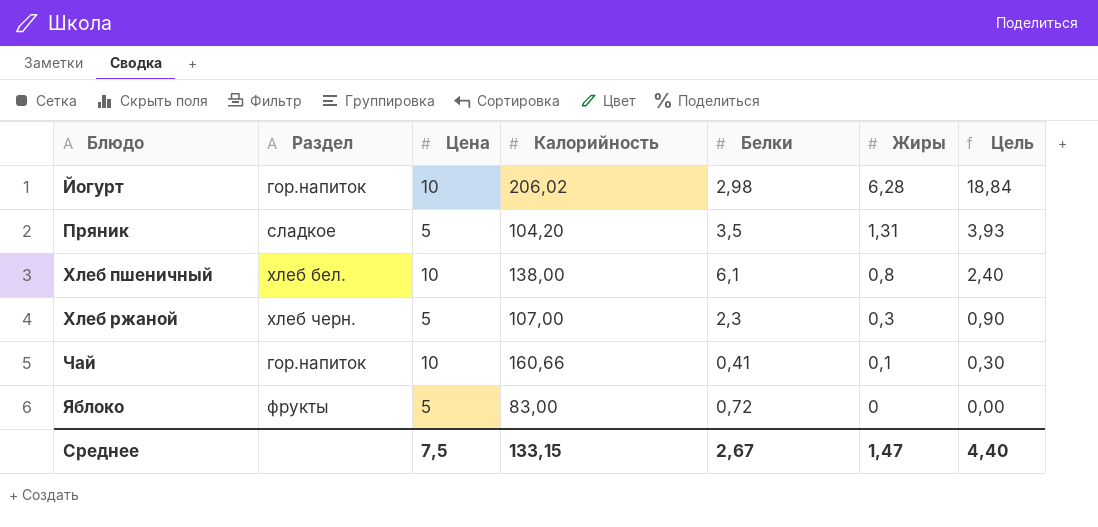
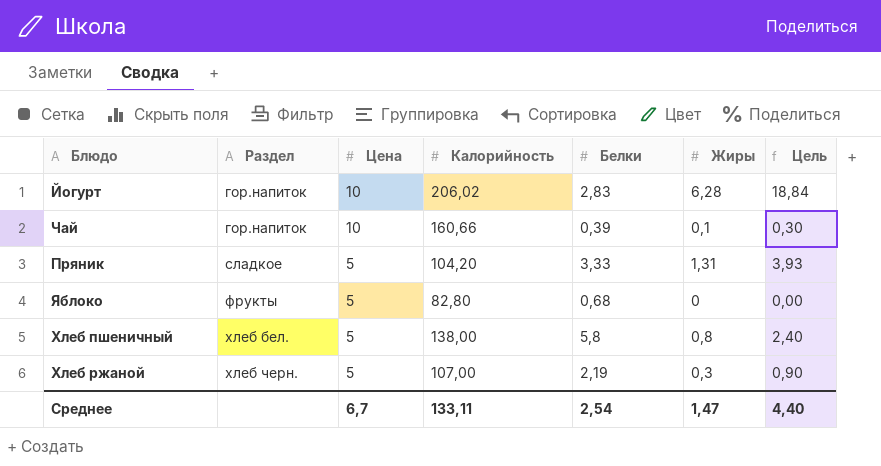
row order: Блюдо ascending -> Раздел ascending
Йогурт | Белки: 2,98 -> 2,83
Чай | Белки: 0,41 -> 0,39
Пряник | Белки: 3,5 -> 3,33
Яблоко | Калорийность: 83,00 -> 82,80
Яблоко | Белки: 0,72 -> 0,68
Хлеб пшеничный | Цена: 10 -> 5
Хлеб пшеничный | Белки: 6,1 -> 5,8
Хлеб ржаной | Белки: 2,3 -> 2,19
Среднее | Цена: 7,5 -> 6,7
Среднее | Калорийность: 133,15 -> 133,11
Среднее | Белки: 2,67 -> 2,54

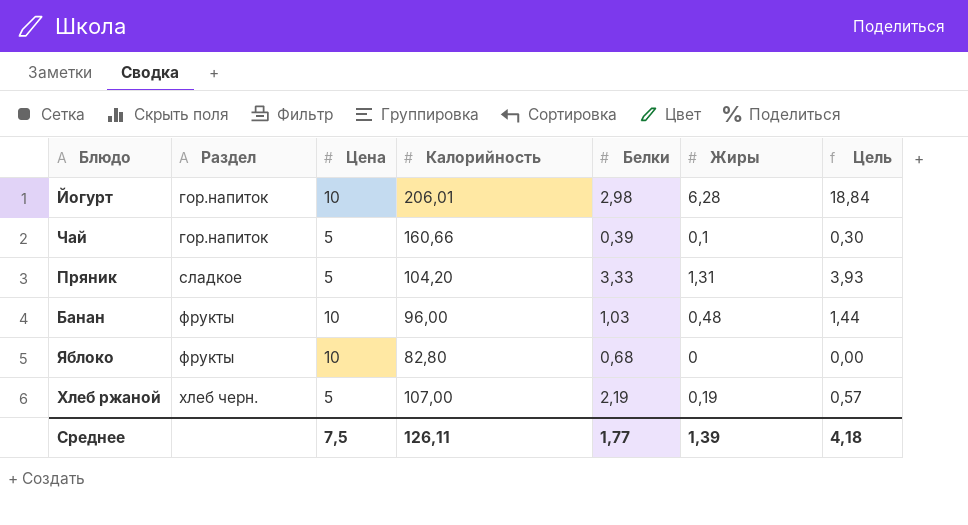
row Хлеб пшеничный: хлеб бел. | 5 | 138,00 | 5,8 | 0,8 | 2,40 -> none
Йогурт | Калорийность: 206,02 -> 206,01
Йогурт | Белки: 2,83 -> 2,98
Чай | Цена: 10 -> 5
row Банан: none -> фрукты | 10 | 96,00 | 1,03 | 0,48 | 1,44
Яблоко | Цена: 5 -> 10
Хлеб ржаной | Жиры: 0,3 -> 0,19
Хлеб ржаной | Цель: 0,90 -> 0,57
Среднее | Цена: 6,7 -> 7,5
Среднее | Калорийность: 133,11 -> 126,11
Среднее | Белки: 2,54 -> 1,77
Среднее | Жиры: 1,47 -> 1,39
Среднее | Цель: 4,40 -> 4,18

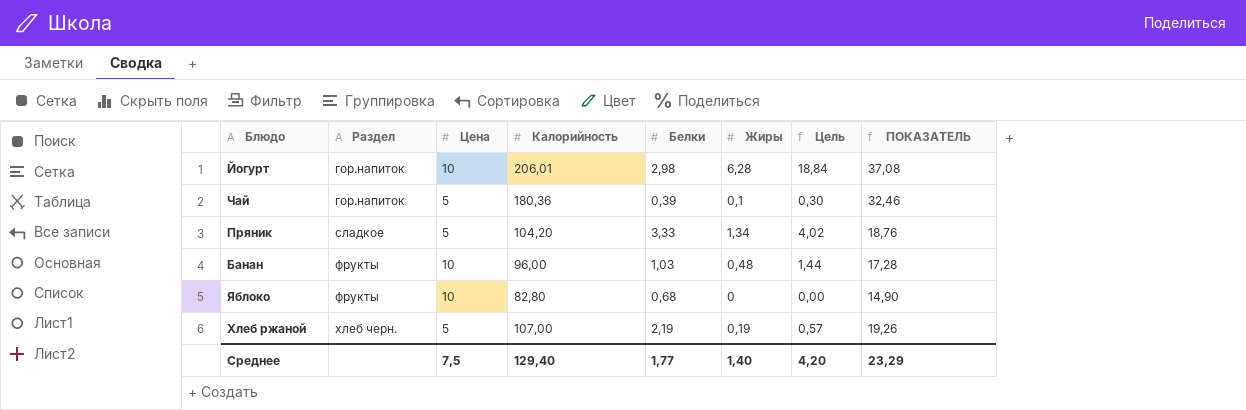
column ПОКАЗАТЕЛЬ | formula: none -> [Калорийность] * 0,18
Чай | Калорийность: 160,66 -> 180,36
Пряник | Жиры: 1,31 -> 1,34
Пряник | Цель: 3,93 -> 4,02
Среднее | Калорийность: 126,11 -> 129,40
Среднее | Жиры: 1,39 -> 1,40
Среднее | Цель: 4,18 -> 4,20

